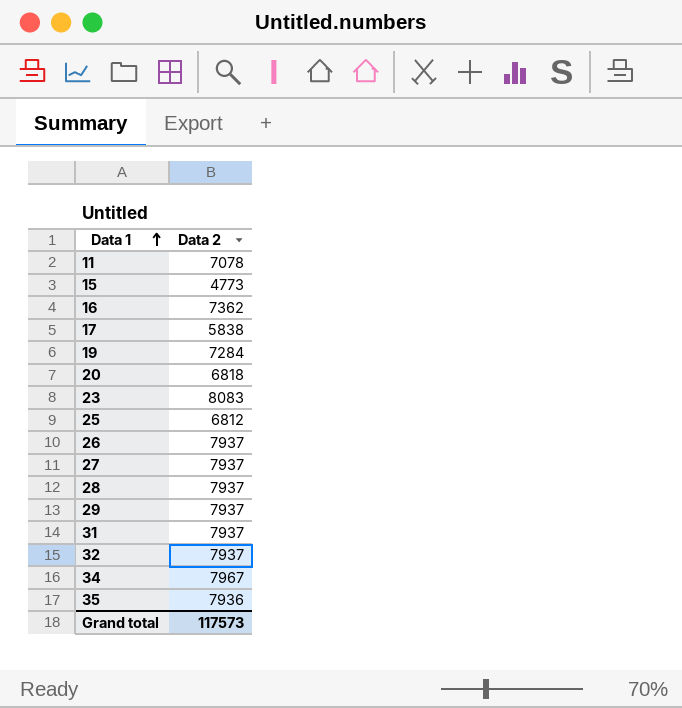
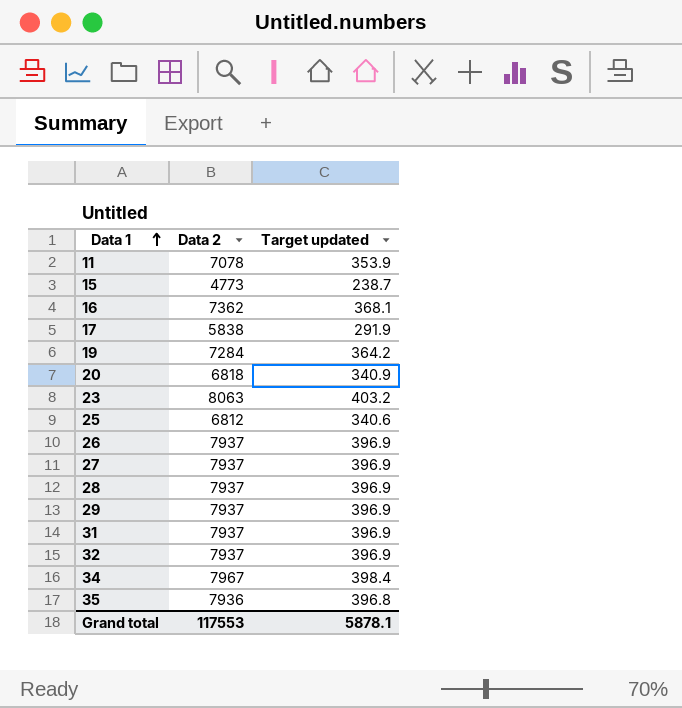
column Target updated | formula: none -> [Data 2] * 0.05
23 | Data 2: 8083 -> 8063
Grand total | Data 2: 117573 -> 117553

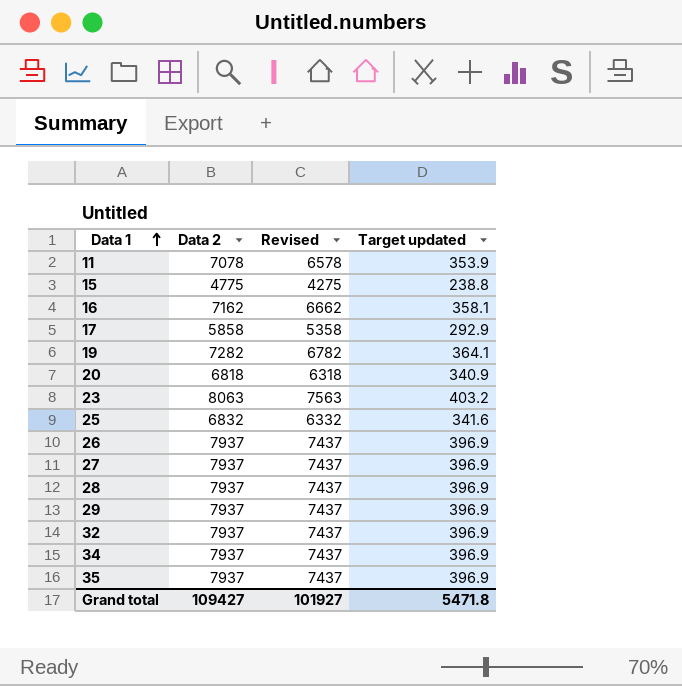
column Revised | formula: none -> [Data 2] - 500
row 31: 7937 | 396.9 -> none
15 | Data 2: 4773 -> 4775
15 | Target updated: 238.7 -> 238.8
16 | Data 2: 7362 -> 7162
16 | Target updated: 368.1 -> 358.1
17 | Data 2: 5838 -> 5858
17 | Target updated: 291.9 -> 292.9
19 | Data 2: 7284 -> 7282
19 | Target updated: 364.2 -> 364.1
25 | Data 2: 6812 -> 6832
25 | Target updated: 340.6 -> 341.6
34 | Data 2: 7967 -> 7937
34 | Target updated: 398.4 -> 396.9
35 | Data 2: 7936 -> 7937
35 | Target updated: 396.8 -> 396.9
Grand total | Data 2: 117553 -> 109427
Grand total | Target updated: 5878.1 -> 5471.8

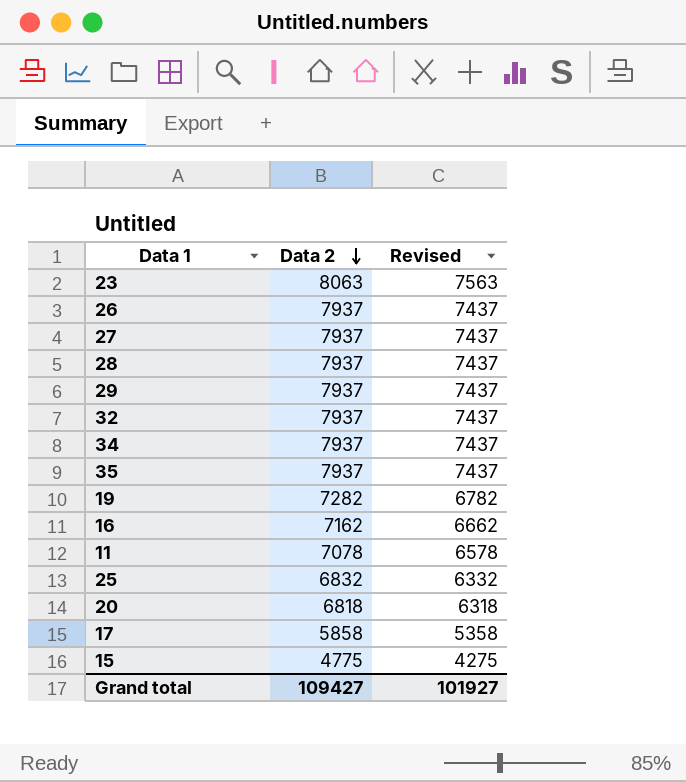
row order: Data 1 ascending -> Data 2 descending
column Target updated | formula: [Data 2] * 0.05 -> none

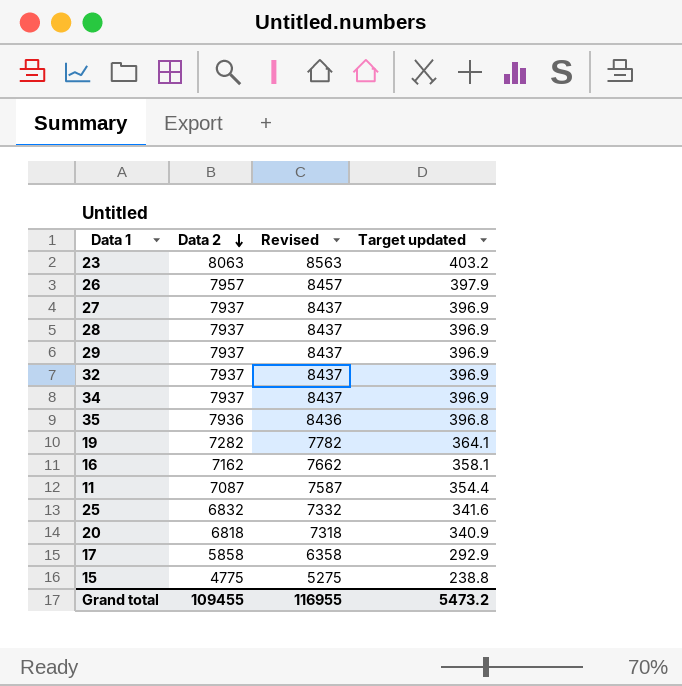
column Revised | formula: [Data 2] - 500 -> [Data 2] + 500
column Target updated | formula: none -> [Data 2] * 0.05
26 | Data 2: 7937 -> 7957
35 | Data 2: 7937 -> 7936
11 | Data 2: 7078 -> 7087
Grand total | Data 2: 109427 -> 109455
Grand total | Revised: 101927 -> 116955

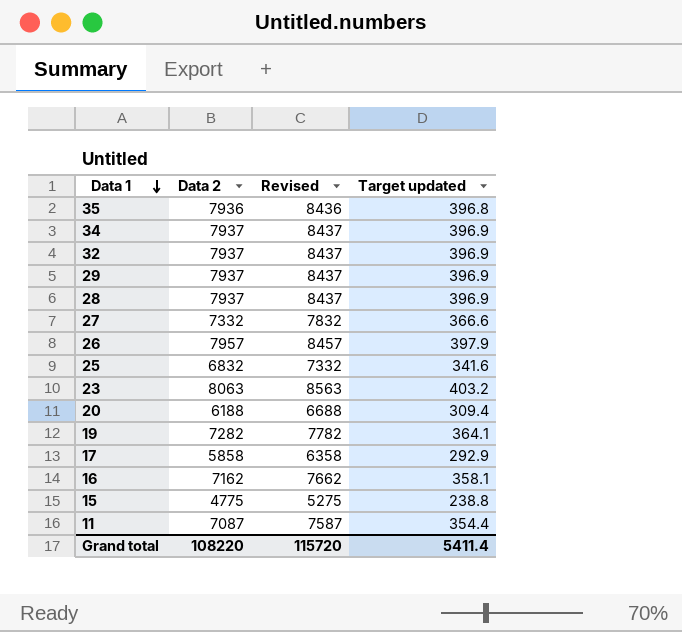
row order: Data 2 descending -> Data 1 descending
27 | Data 2: 7937 -> 7332
27 | Revised: 8437 -> 7832
27 | Target updated: 396.9 -> 366.6
20 | Data 2: 6818 -> 6188
20 | Revised: 7318 -> 6688
20 | Target updated: 340.9 -> 309.4
Grand total | Data 2: 109455 -> 108220
Grand total | Revised: 116955 -> 115720
Grand total | Target updated: 5473.2 -> 5411.4

